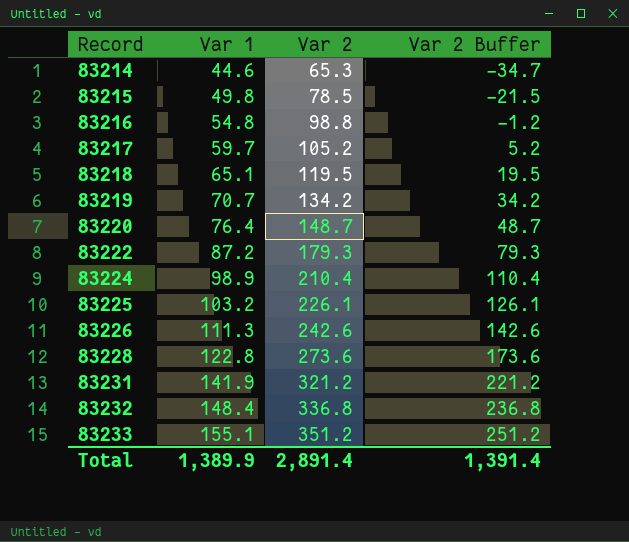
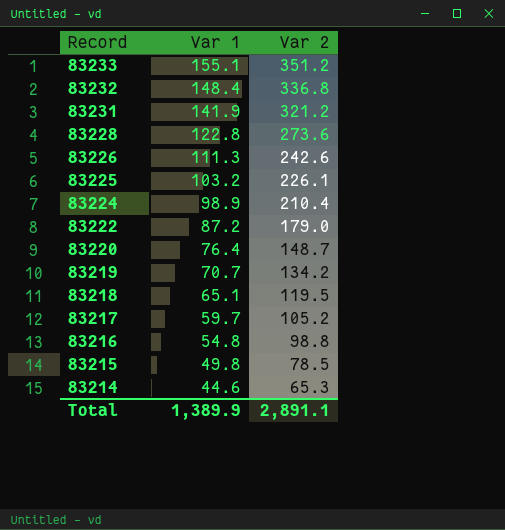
row order: Record ascending -> Record descending
column Var 2 Buffer | formula: [Var 2] - 100 -> none
83222 | Var 2: 179.3 -> 179.0
Total | Var 2: 2,891.4 -> 2,891.1

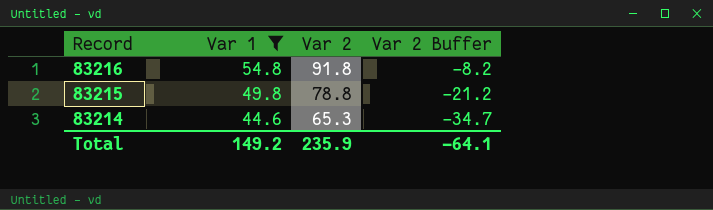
filter: none -> Var 1 <= 54.8
column Var 2 Buffer | formula: none -> [Var 2] - 100
83216 | Var 2: 98.8 -> 91.8
83215 | Var 2: 78.5 -> 78.8
Total | Var 1: 1,389.9 -> 149.2
Total | Var 2: 2,891.1 -> 235.9

